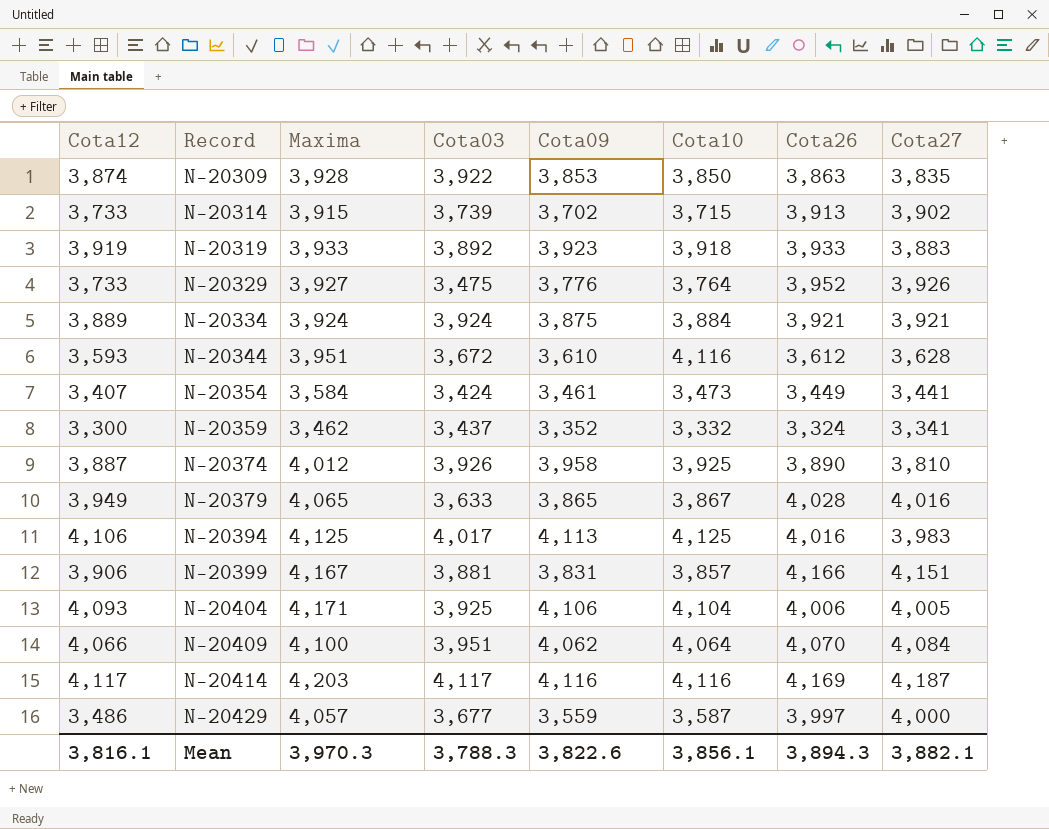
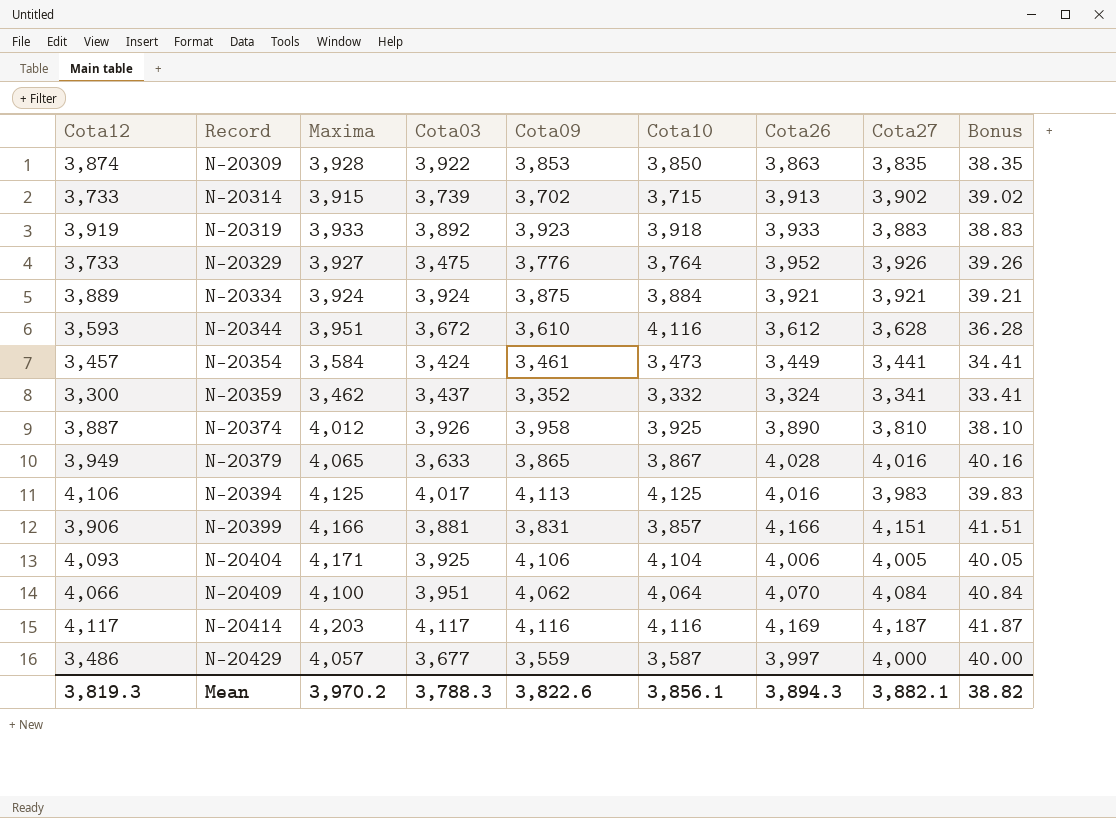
column Bonus | formula: none -> [Cota27] * 0.01
N-20354 | Cota12: 3,407 -> 3,457
N-20399 | Maxima: 4,167 -> 4,166
Mean | Cota12: 3,816.1 -> 3,819.3
Mean | Maxima: 3,970.3 -> 3,970.2

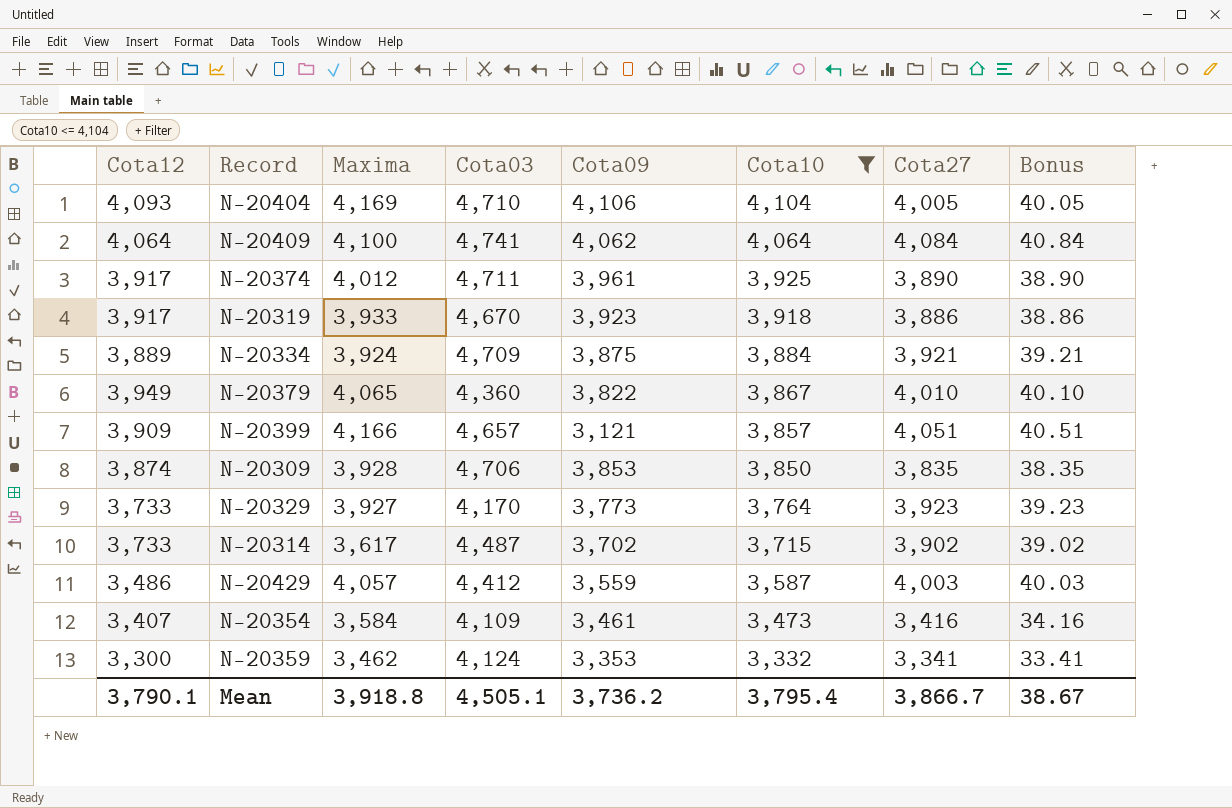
filter: none -> Cota10 <= 4,104
row order: Record ascending -> Cota10 descending
column Cota26 | position: 7 -> none
N-20404 | Maxima: 4,171 -> 4,169
N-20404 | Cota03: 3,925 -> 4,710
N-20409 | Cota12: 4,066 -> 4,064
N-20409 | Cota03: 3,951 -> 4,741
N-20374 | Cota12: 3,887 -> 3,917
N-20374 | Cota03: 3,926 -> 4,711
N-20374 | Cota09: 3,958 -> 3,961
N-20374 | Cota27: 3,810 -> 3,890
N-20374 | Bonus: 38.10 -> 38.90
N-20319 | Cota12: 3,919 -> 3,917
N-20319 | Cota03: 3,892 -> 4,670
N-20319 | Cota27: 3,883 -> 3,886
N-20319 | Bonus: 38.83 -> 38.86
N-20334 | Cota03: 3,924 -> 4,709
N-20379 | Cota03: 3,633 -> 4,360
N-20379 | Cota09: 3,865 -> 3,822
N-20379 | Cota27: 4,016 -> 4,010
N-20379 | Bonus: 40.16 -> 40.10
N-20399 | Cota12: 3,906 -> 3,909
N-20399 | Cota03: 3,881 -> 4,657
N-20399 | Cota09: 3,831 -> 3,121
N-20399 | Cota27: 4,151 -> 4,051
N-20399 | Bonus: 41.51 -> 40.51
N-20309 | Cota03: 3,922 -> 4,706
N-20329 | Cota03: 3,475 -> 4,170
N-20329 | Cota09: 3,776 -> 3,773
N-20329 | Cota27: 3,926 -> 3,923
N-20329 | Bonus: 39.26 -> 39.23
N-20314 | Maxima: 3,915 -> 3,617
N-20314 | Cota03: 3,739 -> 4,487
N-20429 | Cota03: 3,677 -> 4,412
N-20429 | Cota27: 4,000 -> 4,003
N-20429 | Bonus: 40.00 -> 40.03
N-20354 | Cota12: 3,457 -> 3,407
N-20354 | Cota03: 3,424 -> 4,109
N-20354 | Cota27: 3,441 -> 3,416
N-20354 | Bonus: 34.41 -> 34.16
N-20359 | Cota03: 3,437 -> 4,124
N-20359 | Cota09: 3,352 -> 3,353
Mean | Cota12: 3,819.3 -> 3,790.1
Mean | Maxima: 3,970.2 -> 3,918.8
Mean | Cota03: 3,788.3 -> 4,505.1
Mean | Cota09: 3,822.6 -> 3,736.2
Mean | Cota10: 3,856.1 -> 3,795.4
Mean | Cota27: 3,882.1 -> 3,866.7
Mean | Bonus: 38.82 -> 38.67

